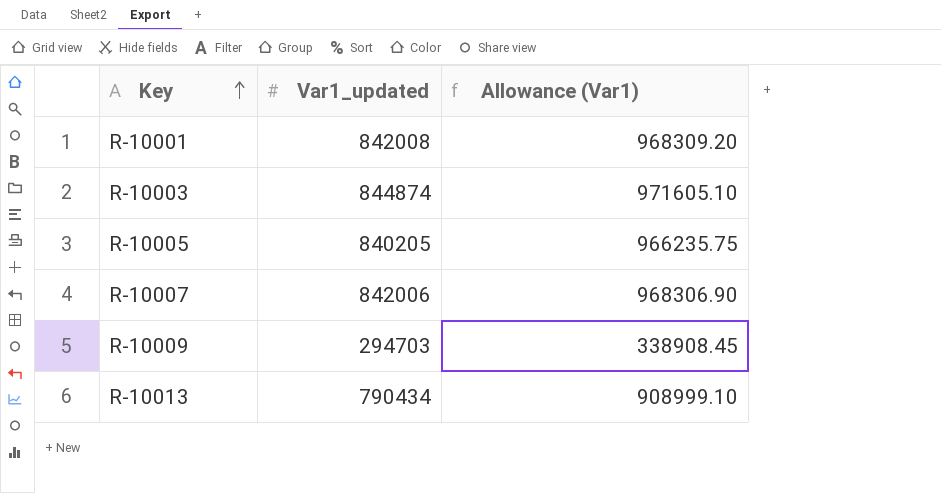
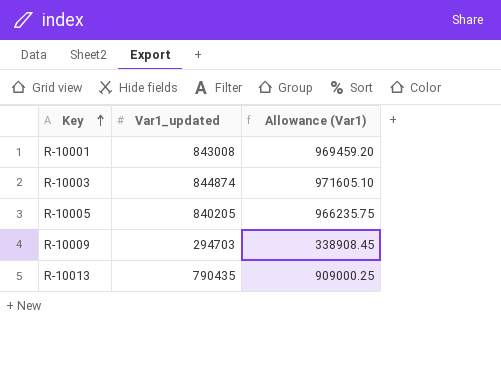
row R-10007: 842006 | 968306.90 -> none
R-10001 | Var1_updated: 842008 -> 843008
R-10001 | Allowance (Var1): 968309.20 -> 969459.20
R-10013 | Var1_updated: 790434 -> 790435
R-10013 | Allowance (Var1): 908999.10 -> 909000.25

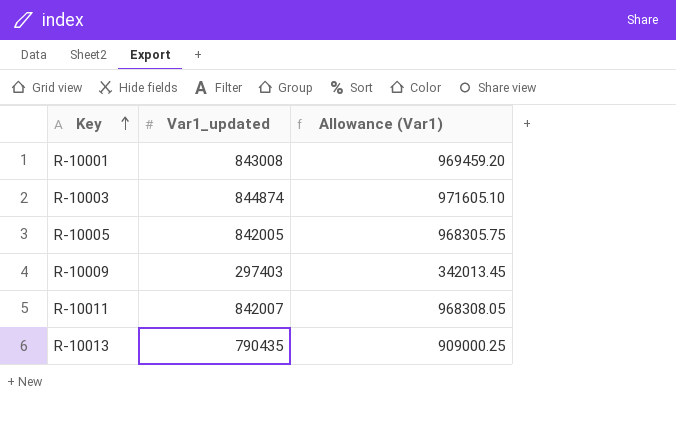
R-10005 | Var1_updated: 840205 -> 842005
R-10005 | Allowance (Var1): 966235.75 -> 968305.75
R-10009 | Var1_updated: 294703 -> 297403
R-10009 | Allowance (Var1): 338908.45 -> 342013.45
row R-10011: none -> 842007 | 968308.05

